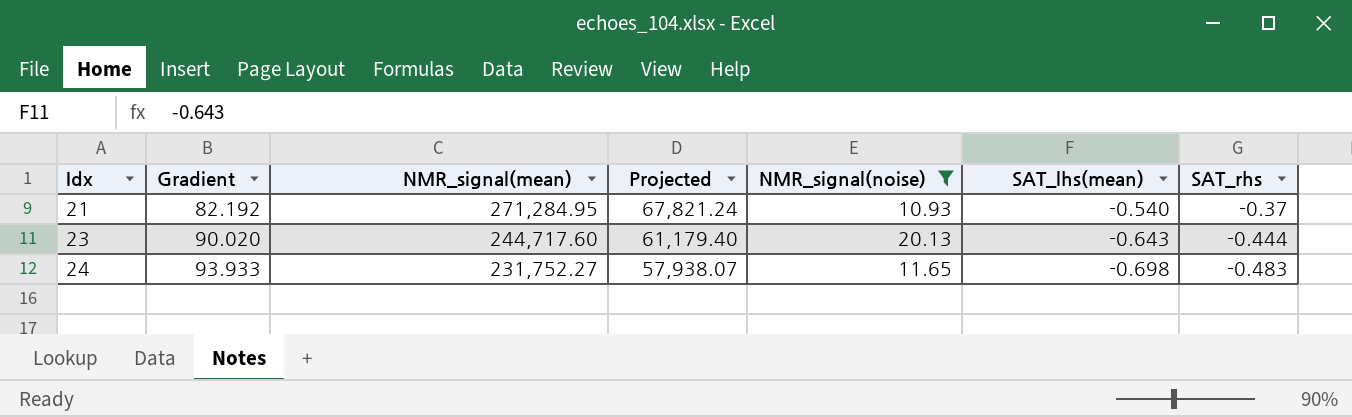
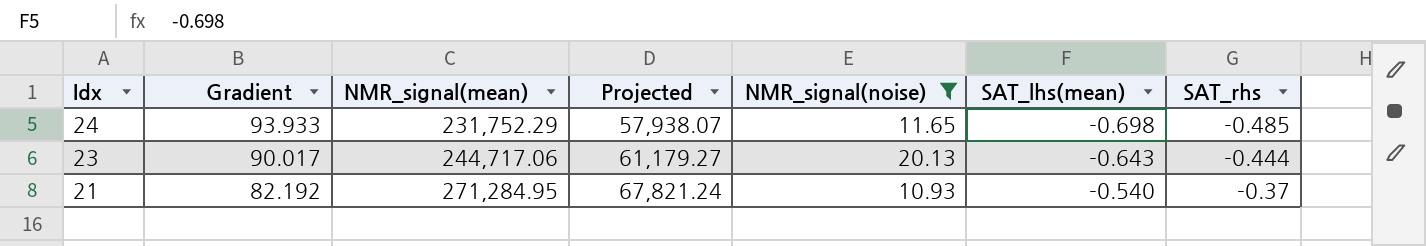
row order: Idx ascending -> Idx descending
24 | NMR_signal(mean): 231,752.27 -> 231,752.29
24 | SAT_rhs: -0.483 -> -0.485
23 | Gradient: 90.020 -> 90.017
23 | NMR_signal(mean): 244,717.60 -> 244,717.06
23 | Projected: 61,179.40 -> 61,179.27

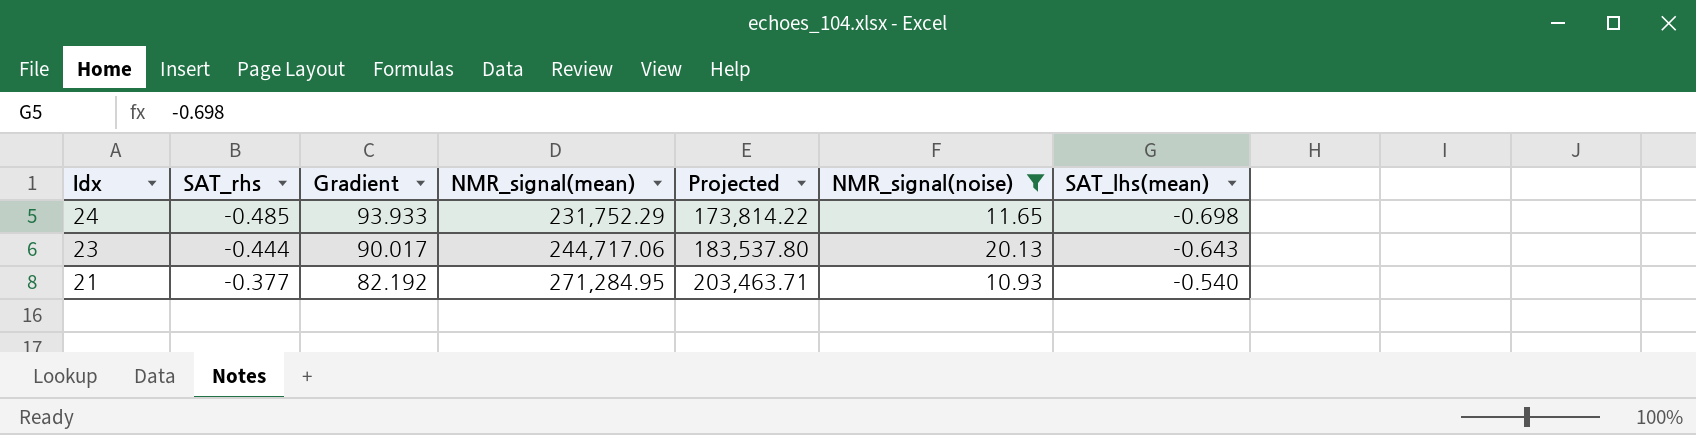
column SAT_rhs | position: 7 -> 2
column Projected | formula: [NMR_signal(mean)] * 0.25 -> [NMR_signal(mean)] * 0.75
21 | SAT_rhs: -0.37 -> -0.377

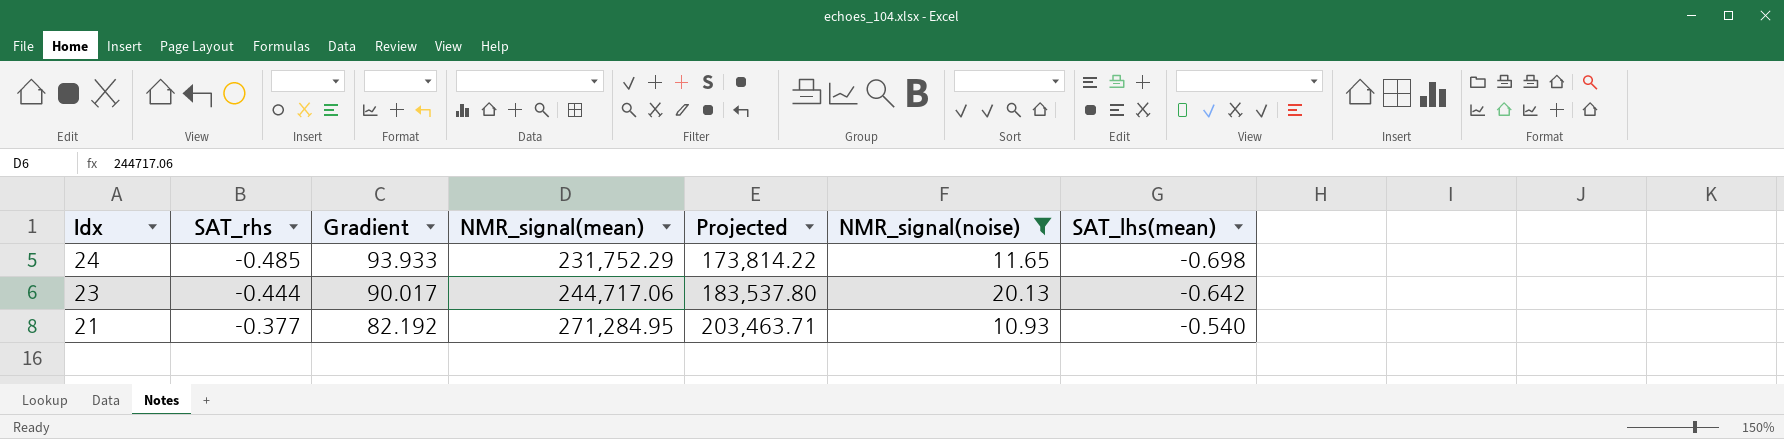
23 | SAT_lhs(mean): -0.643 -> -0.642

